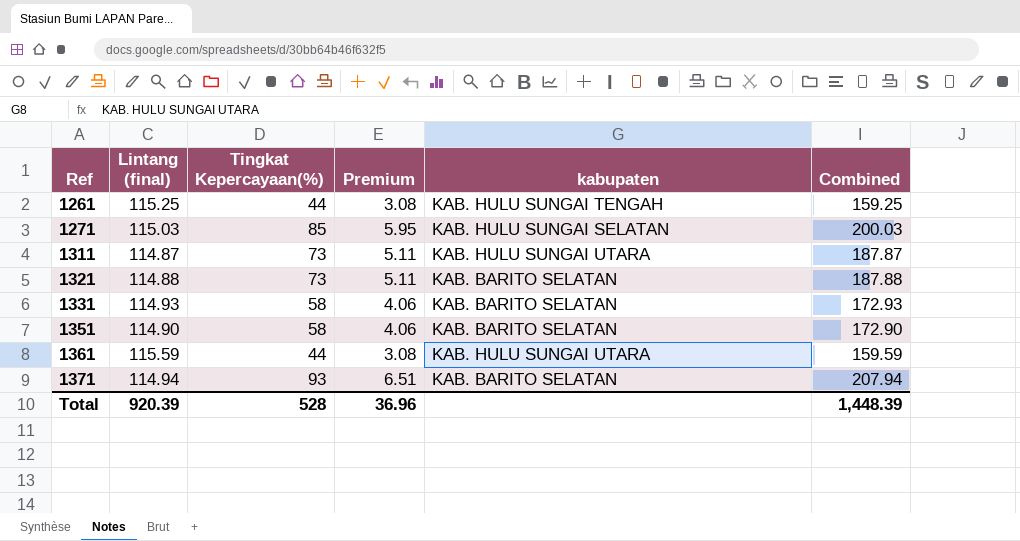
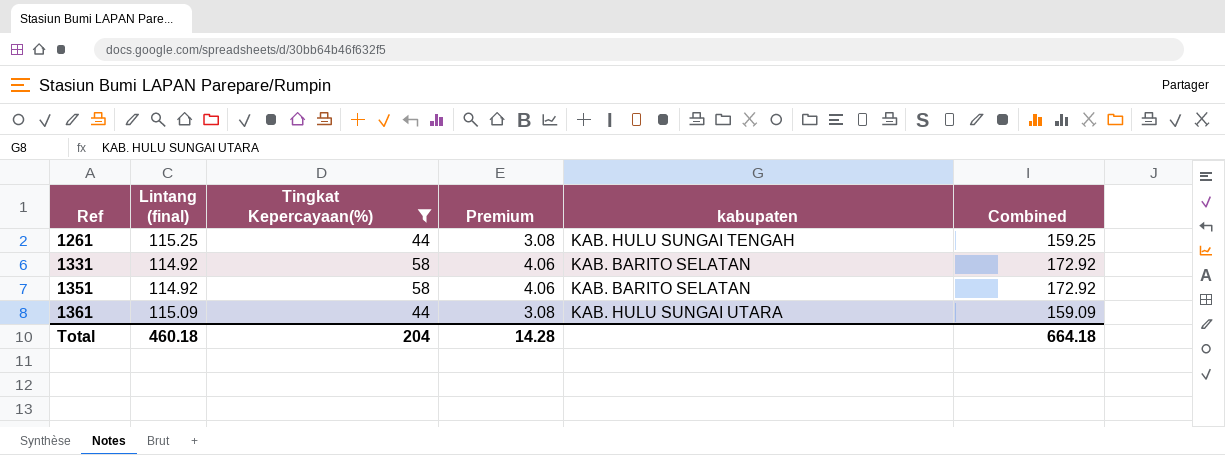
filter: none -> Tingkat Kepercayaan(%) <= 58
1331 | Lintang (final): 114.93 -> 114.92
1331 | Combined: 172.93 -> 172.92
1351 | Lintang (final): 114.90 -> 114.92
1351 | Combined: 172.90 -> 172.92
1361 | Lintang (final): 115.59 -> 115.09
1361 | Combined: 159.59 -> 159.09
Total | Lintang (final): 920.39 -> 460.18
Total | Tingkat Kepercayaan(%): 528 -> 204
Total | Premium: 36.96 -> 14.28
Total | Combined: 1,448.39 -> 664.18

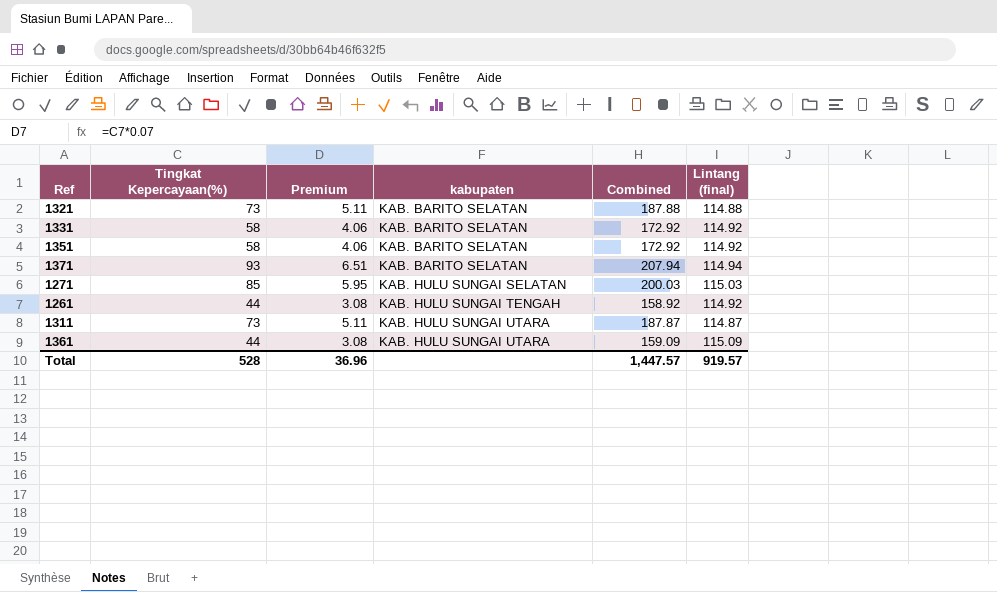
filter: Tingkat Kepercayaan(%) <= 58 -> none
row order: Ref ascending -> kabupaten ascending
column Lintang (final) | position: 2 -> 6
1261 | Combined: 159.25 -> 158.92
1261 | Lintang (final): 115.25 -> 114.92
Total | Tingkat Kepercayaan(%): 204 -> 528
Total | Premium: 14.28 -> 36.96
Total | Combined: 664.18 -> 1,447.57
Total | Lintang (final): 460.18 -> 919.57

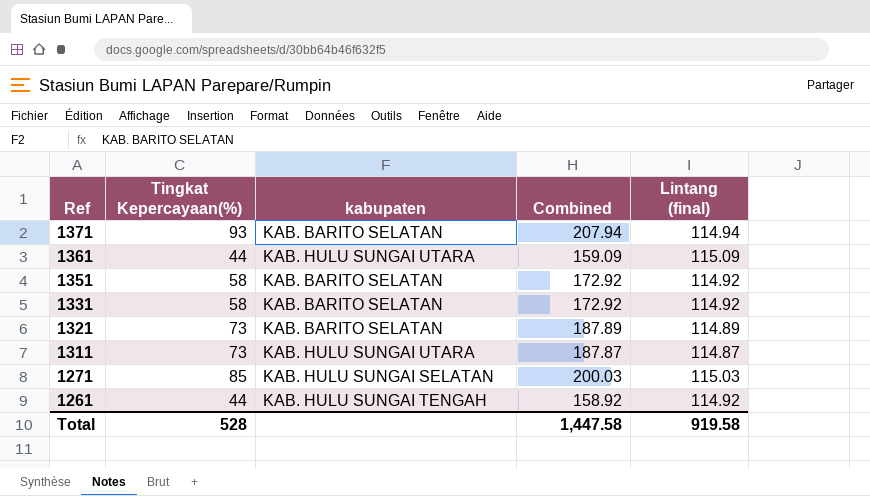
row order: kabupaten ascending -> Ref descending
column Premium | formula: [Tingkat Kepercayaan(%)] * 0.07 -> none
1321 | Combined: 187.88 -> 187.89
1321 | Lintang (final): 114.88 -> 114.89
Total | Combined: 1,447.57 -> 1,447.58
Total | Lintang (final): 919.57 -> 919.58

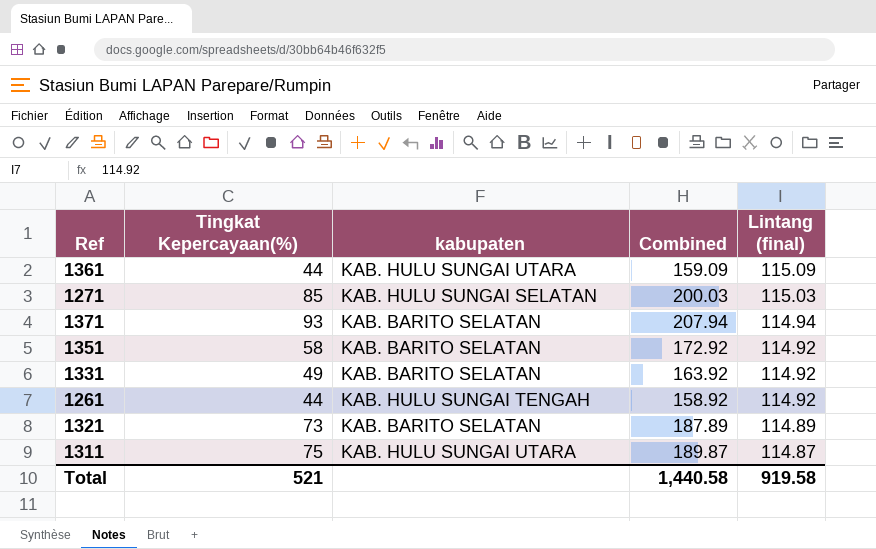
row order: Ref descending -> Lintang (final) descending
1331 | Tingkat Kepercayaan(%): 58 -> 49
1331 | Combined: 172.92 -> 163.92
1311 | Tingkat Kepercayaan(%): 73 -> 75
1311 | Combined: 187.87 -> 189.87
Total | Tingkat Kepercayaan(%): 528 -> 521
Total | Combined: 1,447.58 -> 1,440.58

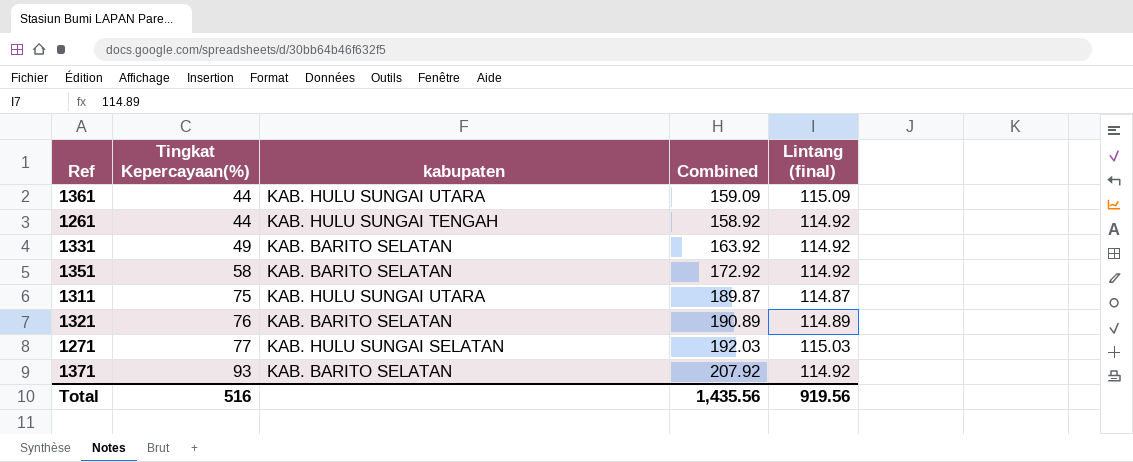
row order: Lintang (final) descending -> Tingkat Kepercayaan(%) ascending
1321 | Tingkat Kepercayaan(%): 73 -> 76
1321 | Combined: 187.89 -> 190.89
1271 | Tingkat Kepercayaan(%): 85 -> 77
1271 | Combined: 200.03 -> 192.03
1371 | Combined: 207.94 -> 207.92
1371 | Lintang (final): 114.94 -> 114.92
Total | Tingkat Kepercayaan(%): 521 -> 516
Total | Combined: 1,440.58 -> 1,435.56
Total | Lintang (final): 919.58 -> 919.56

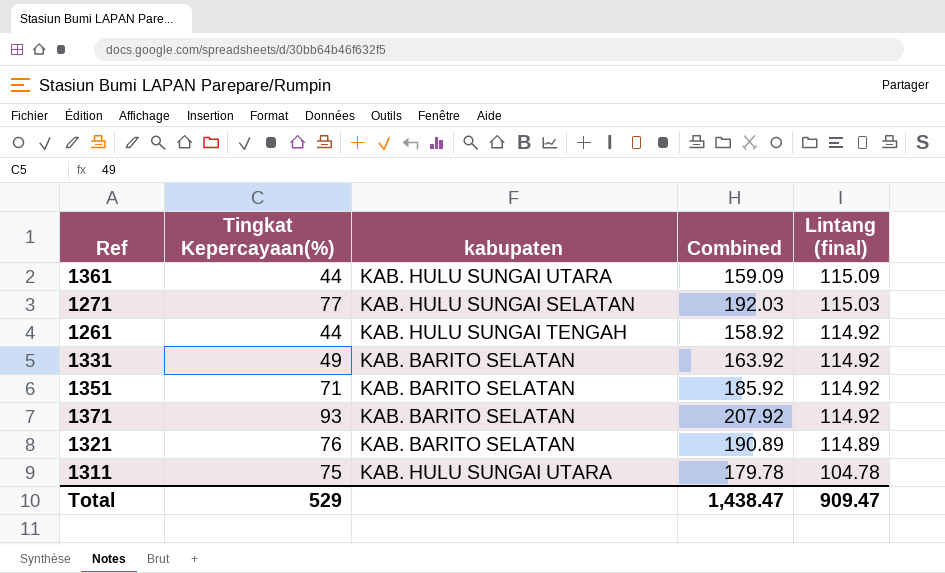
row order: Tingkat Kepercayaan(%) ascending -> Lintang (final) descending
1351 | Tingkat Kepercayaan(%): 58 -> 71
1351 | Combined: 172.92 -> 185.92
1311 | Combined: 189.87 -> 179.78
1311 | Lintang (final): 114.87 -> 104.78
Total | Tingkat Kepercayaan(%): 516 -> 529
Total | Combined: 1,435.56 -> 1,438.47
Total | Lintang (final): 919.56 -> 909.47

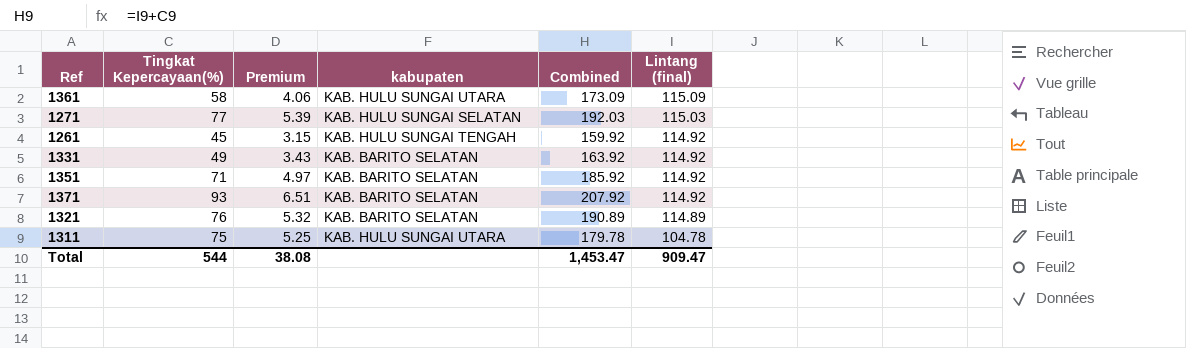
column Premium | formula: none -> [Tingkat Kepercayaan(%)] * 0.07
1361 | Tingkat Kepercayaan(%): 44 -> 58
1361 | Combined: 159.09 -> 173.09
1261 | Tingkat Kepercayaan(%): 44 -> 45
1261 | Combined: 158.92 -> 159.92
Total | Tingkat Kepercayaan(%): 529 -> 544
Total | Combined: 1,438.47 -> 1,453.47

